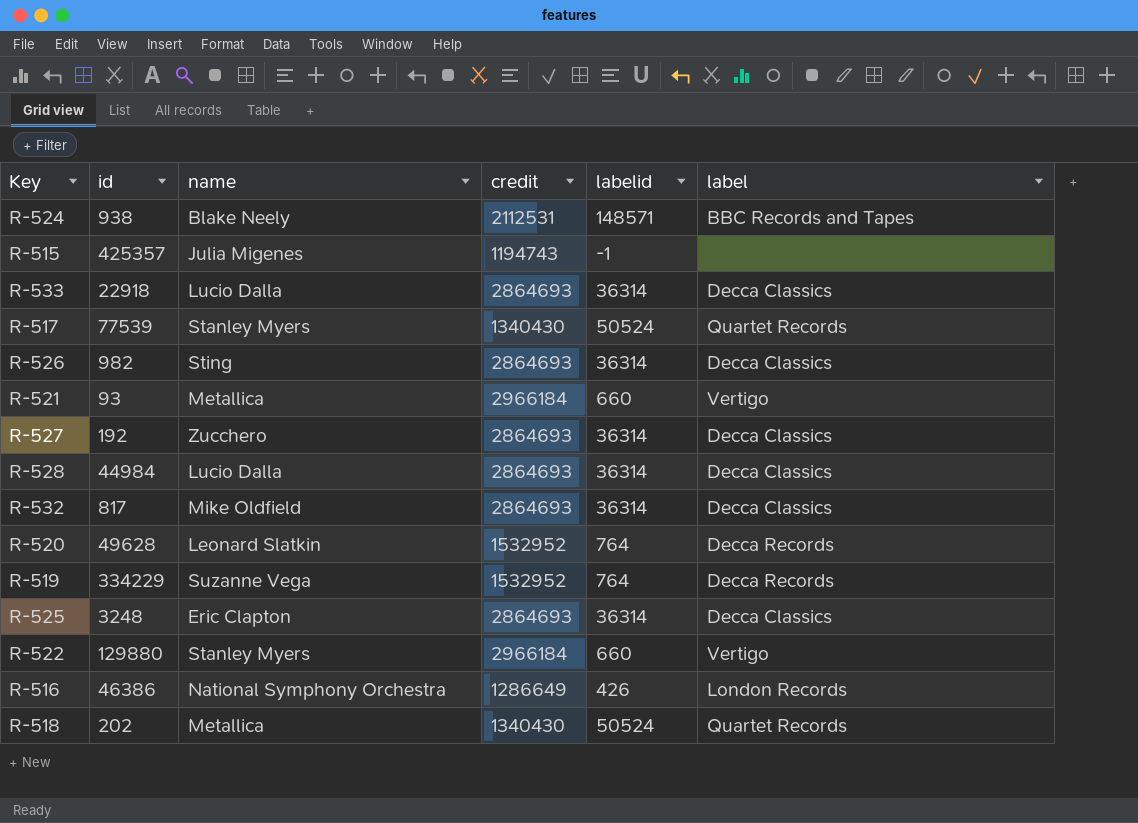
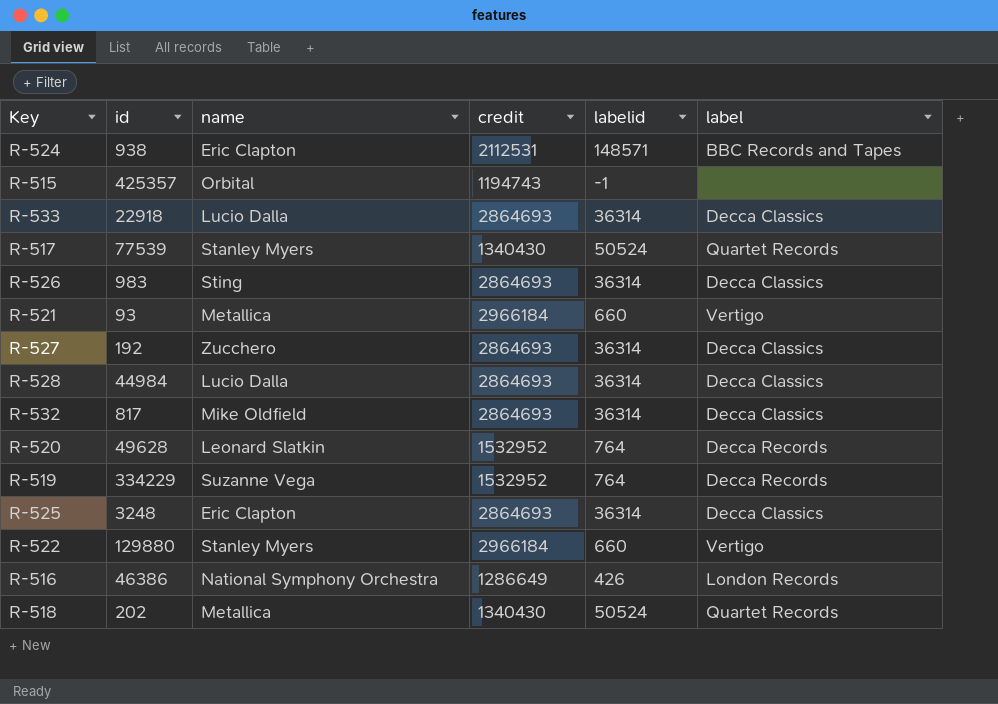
R-524 | name: Blake Neely -> Eric Clapton
R-515 | name: Julia Migenes -> Orbital
R-526 | id: 982 -> 983

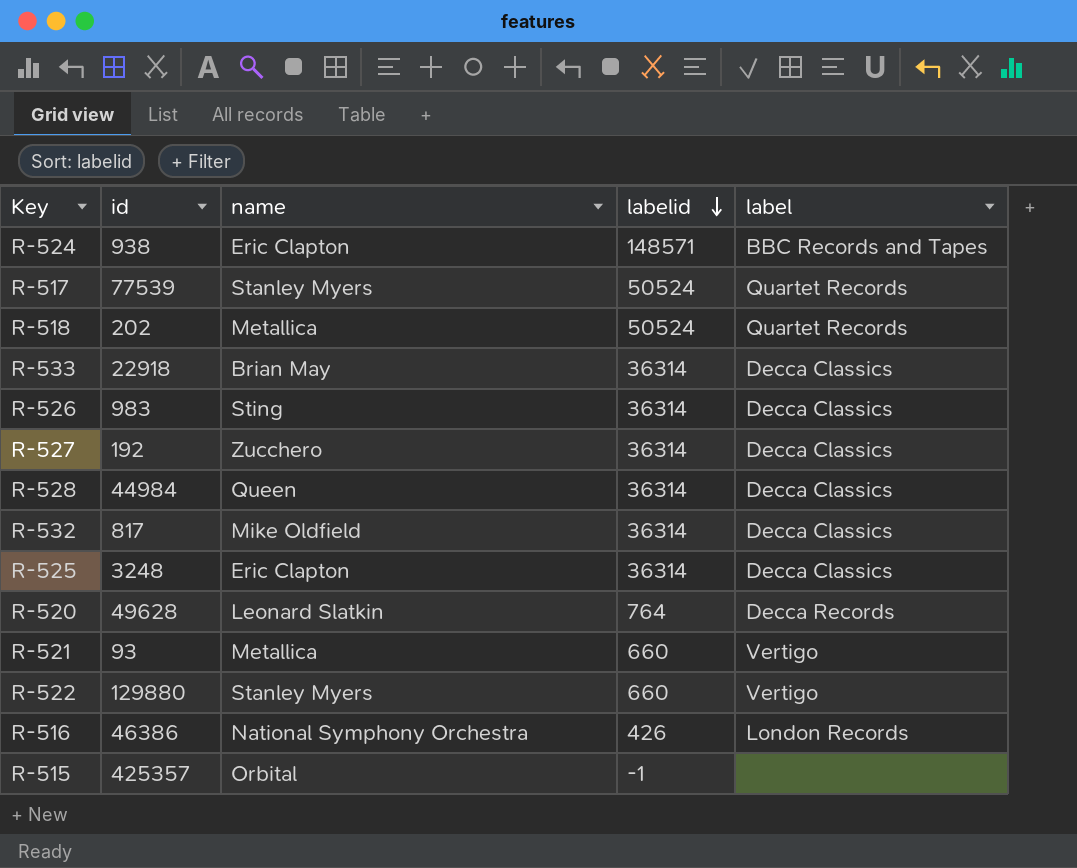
row order: none -> labelid descending
column credit | position: 4 -> none
row R-519: 334229 | Suzanne Vega | 1532952 | 764 | Decca Records -> none
R-533 | name: Lucio Dalla -> Brian May
R-528 | name: Lucio Dalla -> Queen

